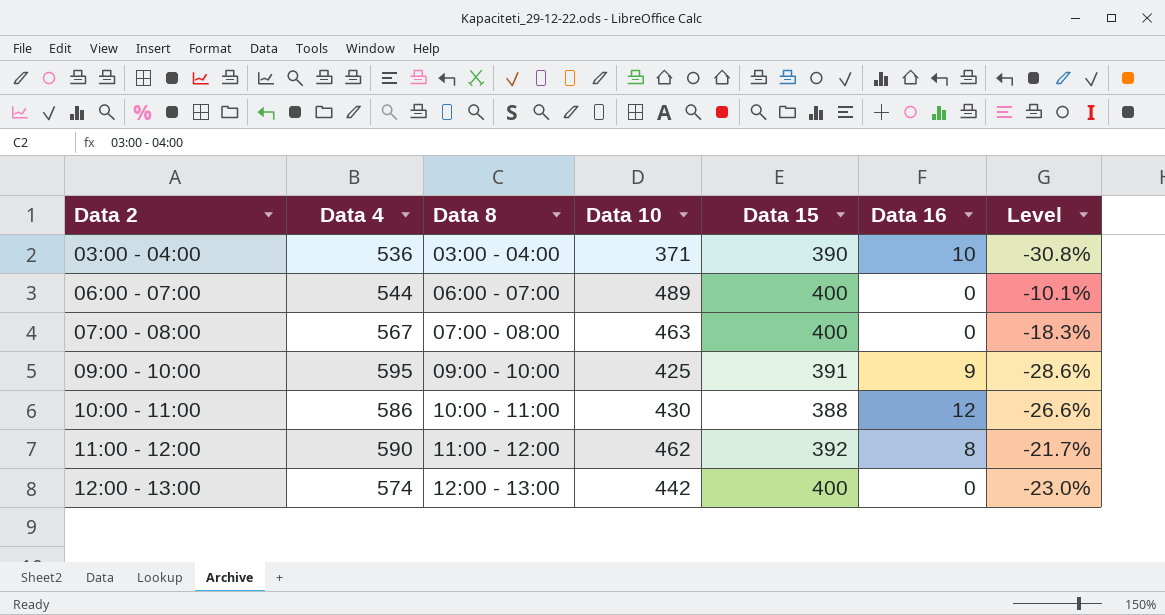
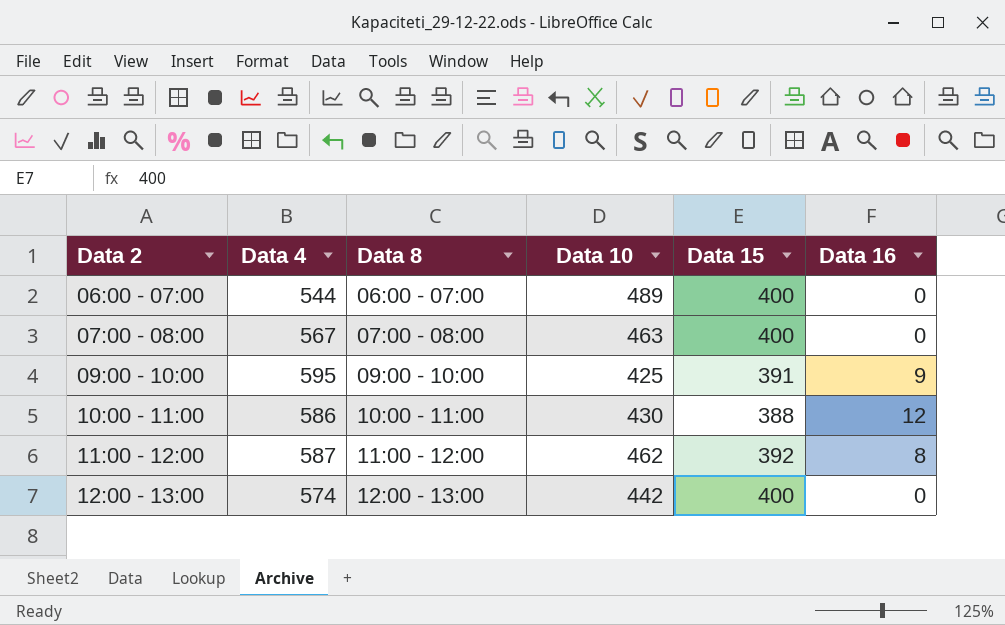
column Level | formula: ([Data 10] - [Data 4]) / [Data 4] -> none
row 03:00 - 04:00: 536 | 03:00 - 04:00 | 371 | 390 | 10 | -30.8% -> none
11:00 - 12:00 | Data 4: 590 -> 587

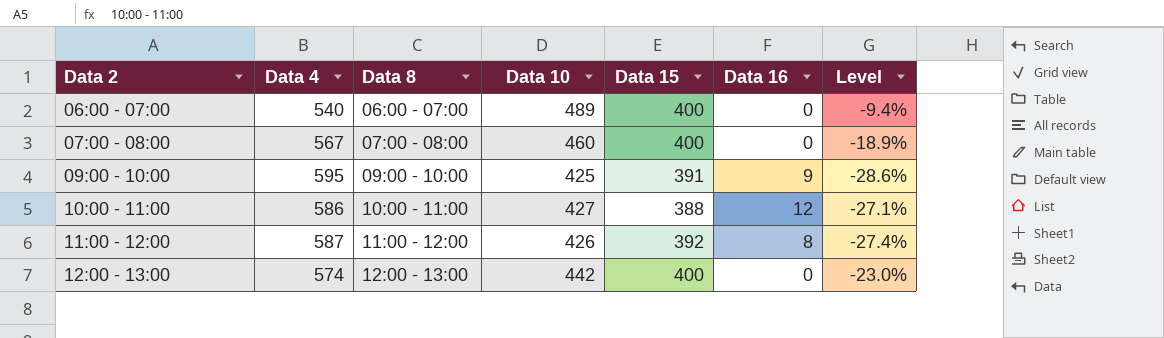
column Level | formula: none -> ([Data 10] - [Data 4]) / [Data 4]
06:00 - 07:00 | Data 4: 544 -> 540
07:00 - 08:00 | Data 10: 463 -> 460
10:00 - 11:00 | Data 10: 430 -> 427
11:00 - 12:00 | Data 10: 462 -> 426

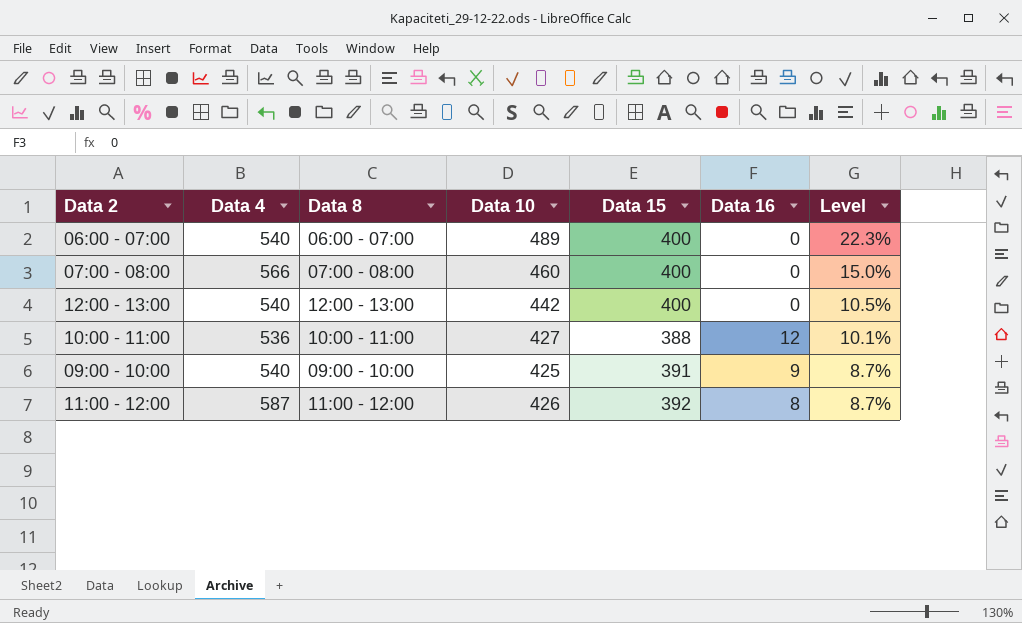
row order: Data 2 ascending -> Level descending
column Level | formula: ([Data 10] - [Data 4]) / [Data 4] -> ([Data 10] - [Data 15]) / [Data 15]
07:00 - 08:00 | Data 4: 567 -> 566
12:00 - 13:00 | Data 4: 574 -> 540
10:00 - 11:00 | Data 4: 586 -> 536
09:00 - 10:00 | Data 4: 595 -> 540

